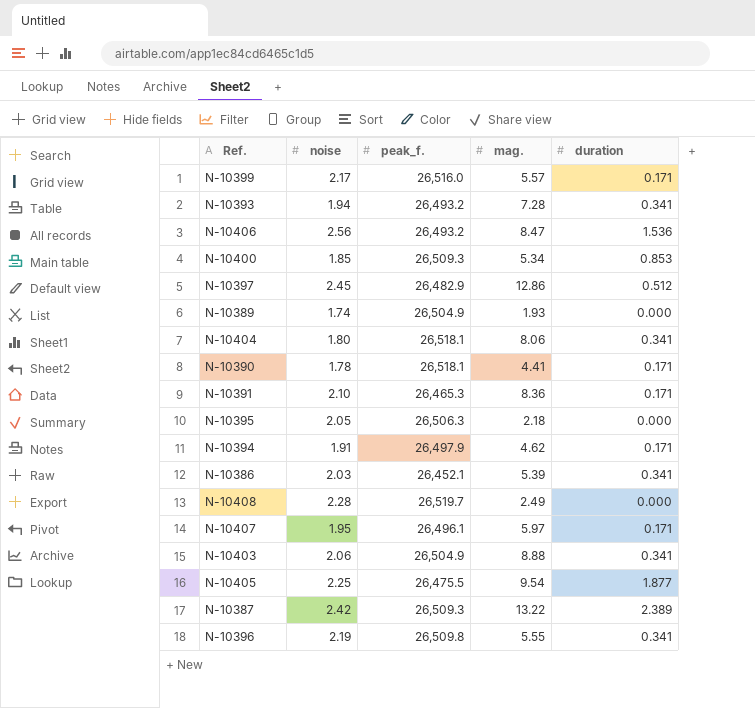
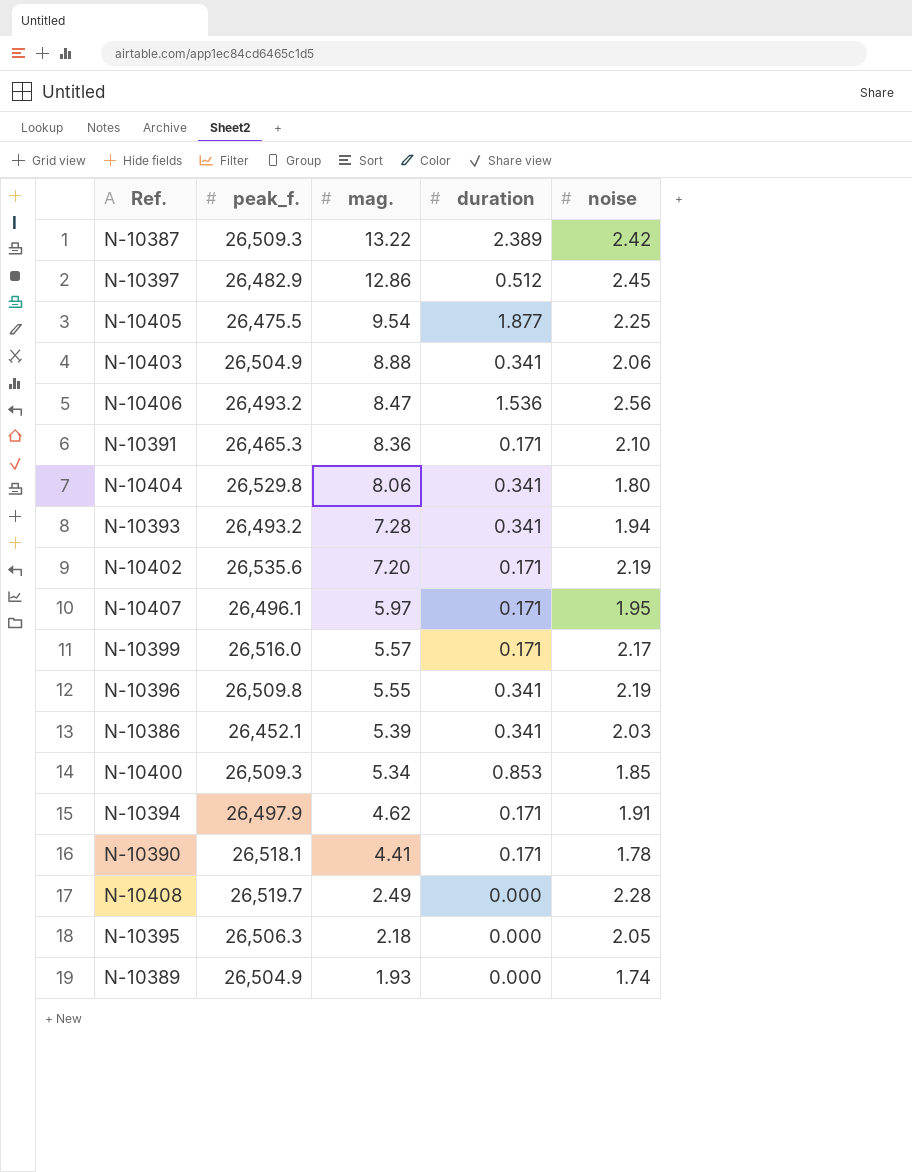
row order: none -> mag. descending
column noise | position: 2 -> 5
N-10404 | peak_f.: 26,518.1 -> 26,529.8
row N-10402: none -> 26,535.6 | 7.20 | 0.171 | 2.19

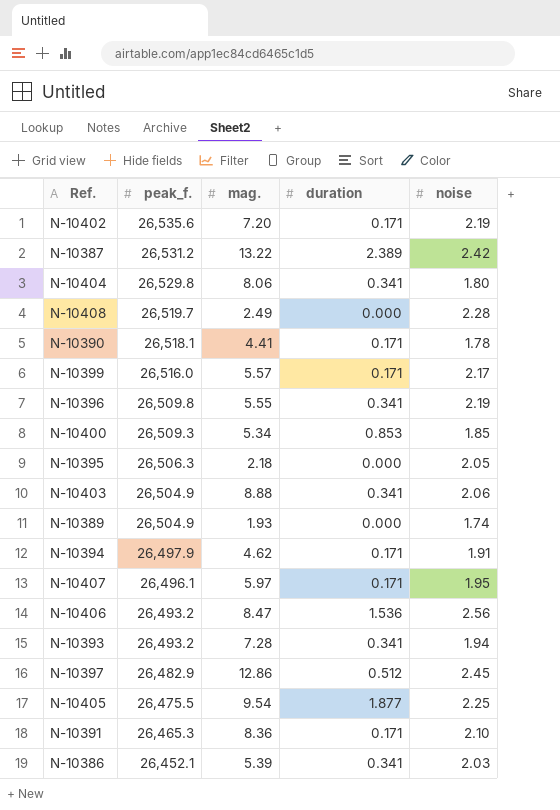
row order: mag. descending -> peak_f. descending
N-10387 | peak_f.: 26,509.3 -> 26,531.2

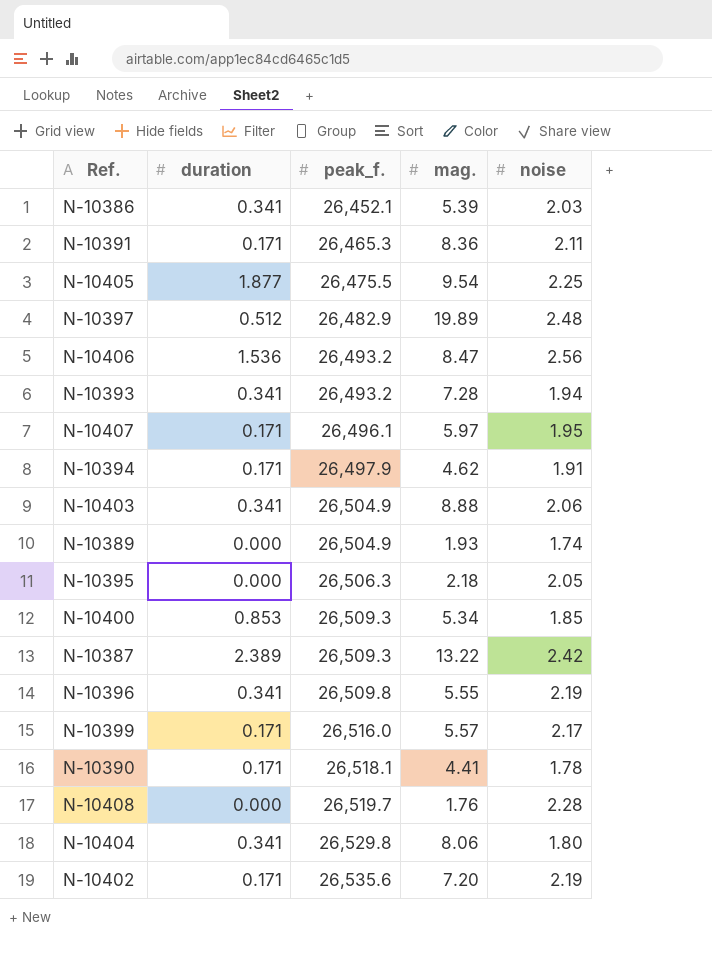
row order: peak_f. descending -> peak_f. ascending
column duration | position: 4 -> 2
N-10391 | noise: 2.10 -> 2.11
N-10397 | mag.: 12.86 -> 19.89
N-10397 | noise: 2.45 -> 2.48
N-10387 | peak_f.: 26,531.2 -> 26,509.3
N-10408 | mag.: 2.49 -> 1.76

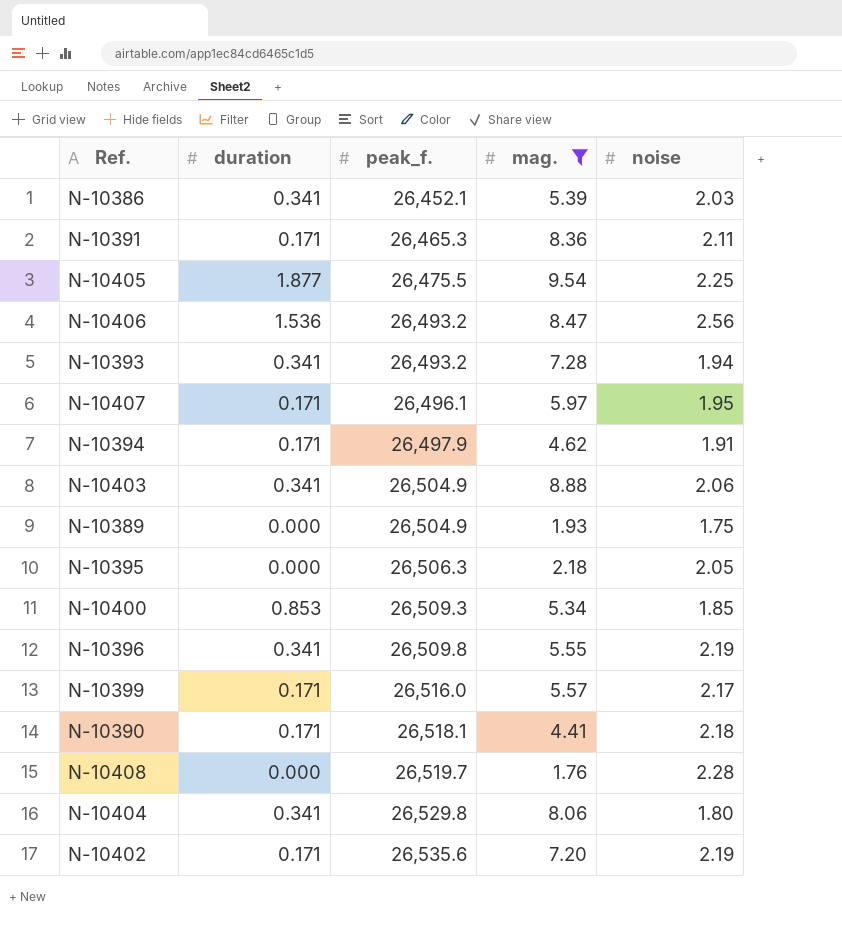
filter: none -> mag. <= 9.54
N-10389 | noise: 1.74 -> 1.75
N-10390 | noise: 1.78 -> 2.18

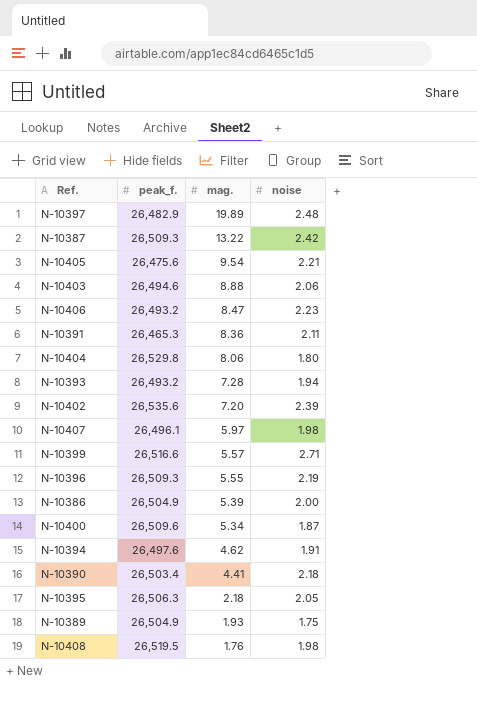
filter: mag. <= 9.54 -> none
row order: peak_f. ascending -> mag. descending
column duration | position: 2 -> none
N-10405 | peak_f.: 26,475.5 -> 26,475.6
N-10405 | noise: 2.25 -> 2.21
N-10403 | peak_f.: 26,504.9 -> 26,494.6
N-10406 | noise: 2.56 -> 2.23
N-10402 | noise: 2.19 -> 2.39
N-10407 | noise: 1.95 -> 1.98
N-10399 | peak_f.: 26,516.0 -> 26,516.6
N-10399 | noise: 2.17 -> 2.71
N-10396 | peak_f.: 26,509.8 -> 26,509.3
N-10386 | peak_f.: 26,452.1 -> 26,504.9
N-10386 | noise: 2.03 -> 2.00
N-10400 | peak_f.: 26,509.3 -> 26,509.6
N-10400 | noise: 1.85 -> 1.87
N-10394 | peak_f.: 26,497.9 -> 26,497.6
N-10390 | peak_f.: 26,518.1 -> 26,503.4
N-10408 | peak_f.: 26,519.7 -> 26,519.5
N-10408 | noise: 2.28 -> 1.98

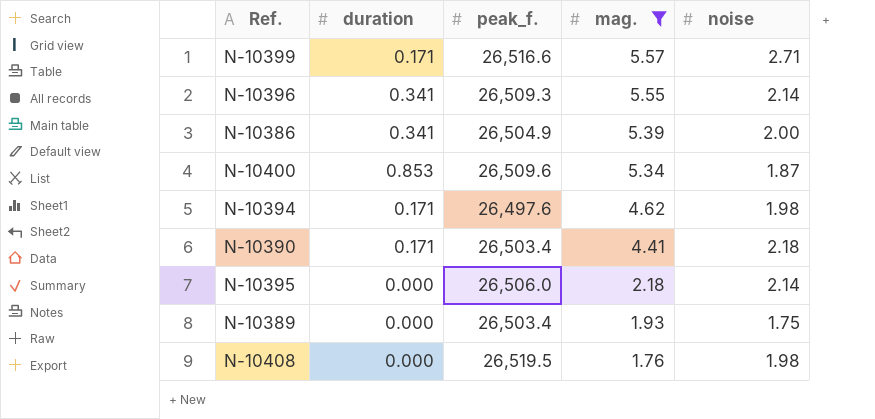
filter: none -> mag. <= 5.57
column duration | position: none -> 2
N-10396 | noise: 2.19 -> 2.14
N-10394 | noise: 1.91 -> 1.98
N-10395 | peak_f.: 26,506.3 -> 26,506.0
N-10395 | noise: 2.05 -> 2.14
N-10389 | peak_f.: 26,504.9 -> 26,503.4

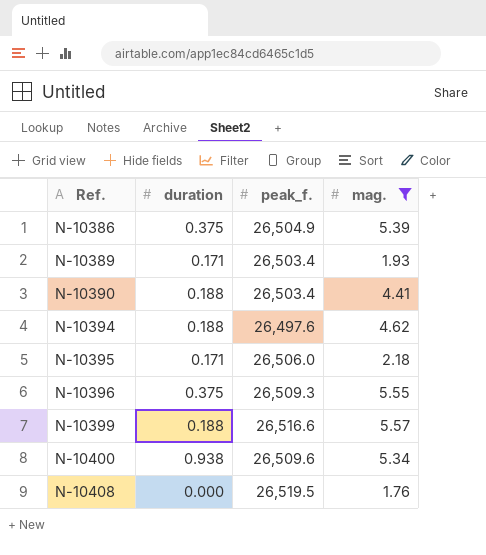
row order: mag. descending -> Ref. ascending
column noise | position: 5 -> none
N-10386 | duration: 0.341 -> 0.375
N-10389 | duration: 0.000 -> 0.171
N-10390 | duration: 0.171 -> 0.188
N-10394 | duration: 0.171 -> 0.188
N-10395 | duration: 0.000 -> 0.171
N-10396 | duration: 0.341 -> 0.375
N-10399 | duration: 0.171 -> 0.188
N-10400 | duration: 0.853 -> 0.938

